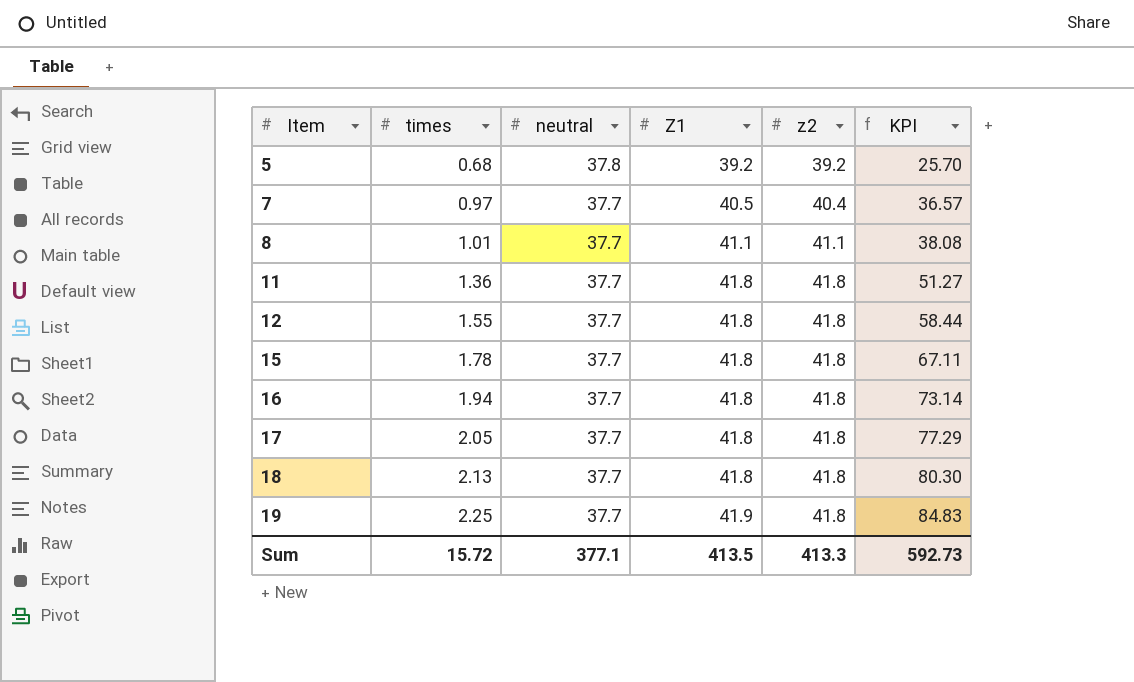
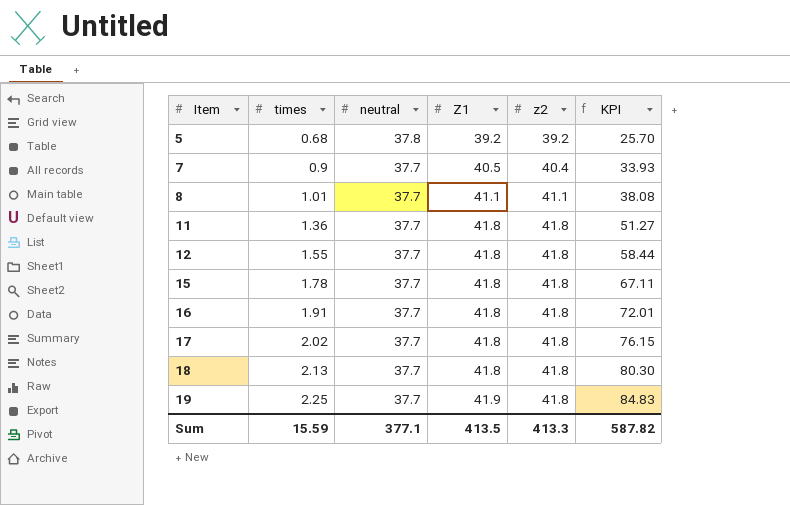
7 | times: 0.97 -> 0.9
7 | KPI: 36.57 -> 33.93
16 | times: 1.94 -> 1.91
16 | KPI: 73.14 -> 72.01
17 | times: 2.05 -> 2.02
17 | KPI: 77.29 -> 76.15
Sum | times: 15.72 -> 15.59
Sum | KPI: 592.73 -> 587.82

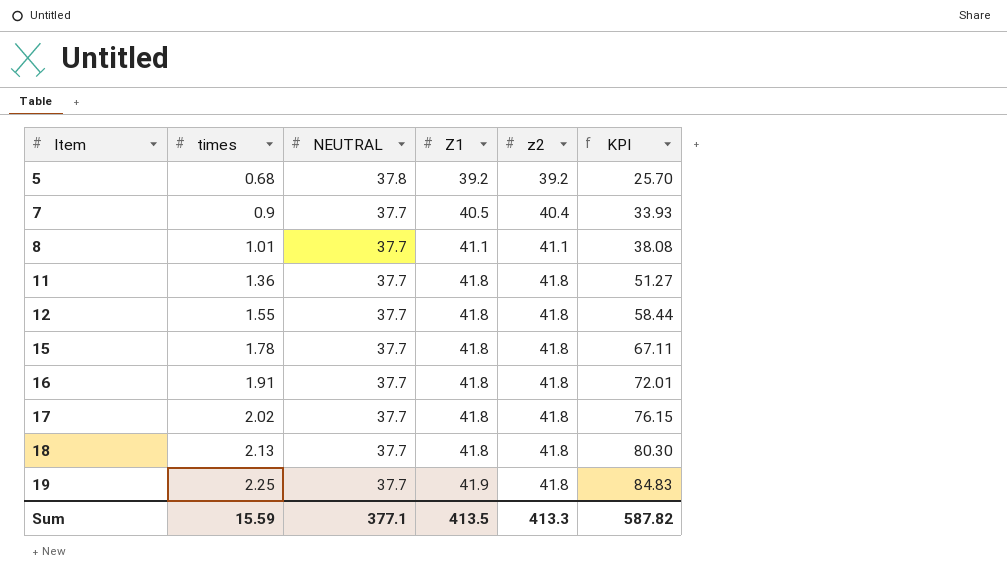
column name: neutral -> NEUTRAL

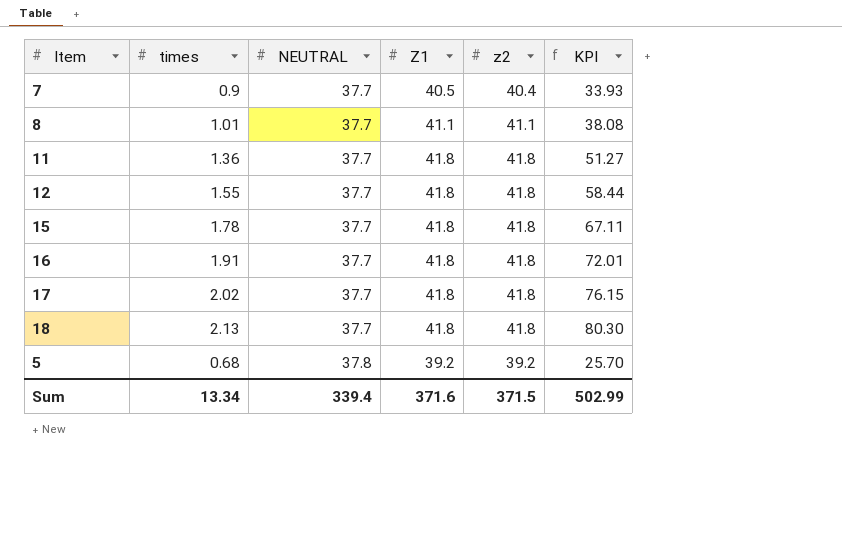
row order: Item ascending -> NEUTRAL ascending
row 19: 2.25 | 37.7 | 41.9 | 41.8 | 84.83 -> none
Sum | times: 15.59 -> 13.34
Sum | NEUTRAL: 377.1 -> 339.4
Sum | Z1: 413.5 -> 371.6
Sum | z2: 413.3 -> 371.5
Sum | KPI: 587.82 -> 502.99

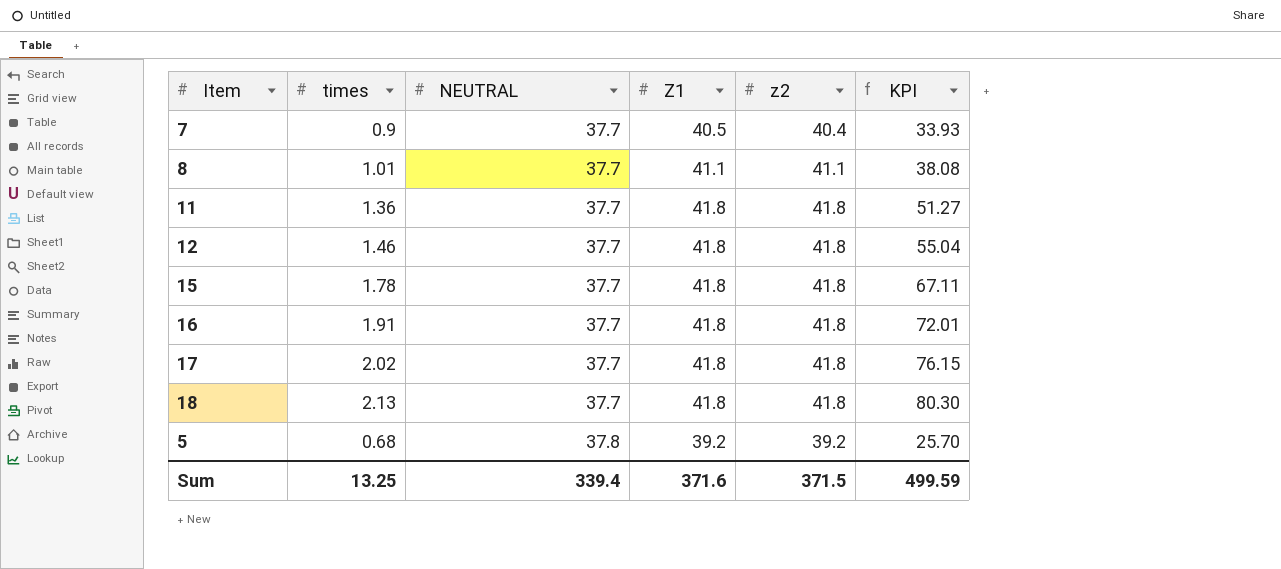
12 | times: 1.55 -> 1.46
12 | KPI: 58.44 -> 55.04
Sum | times: 13.34 -> 13.25
Sum | KPI: 502.99 -> 499.59

